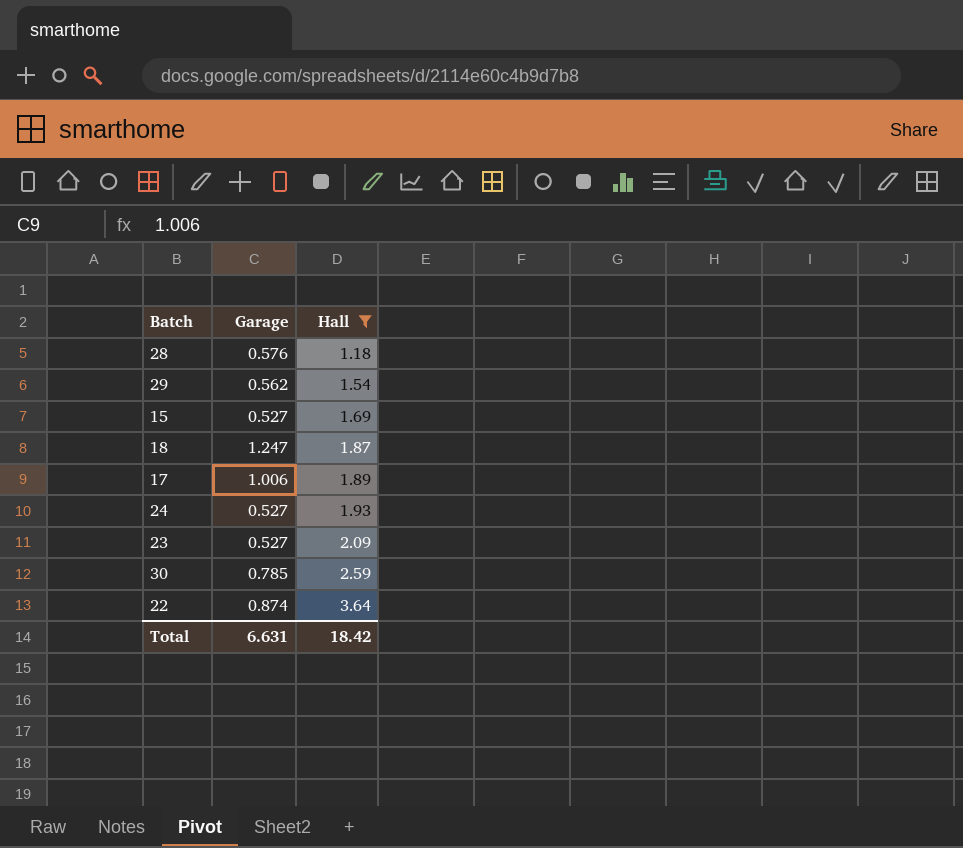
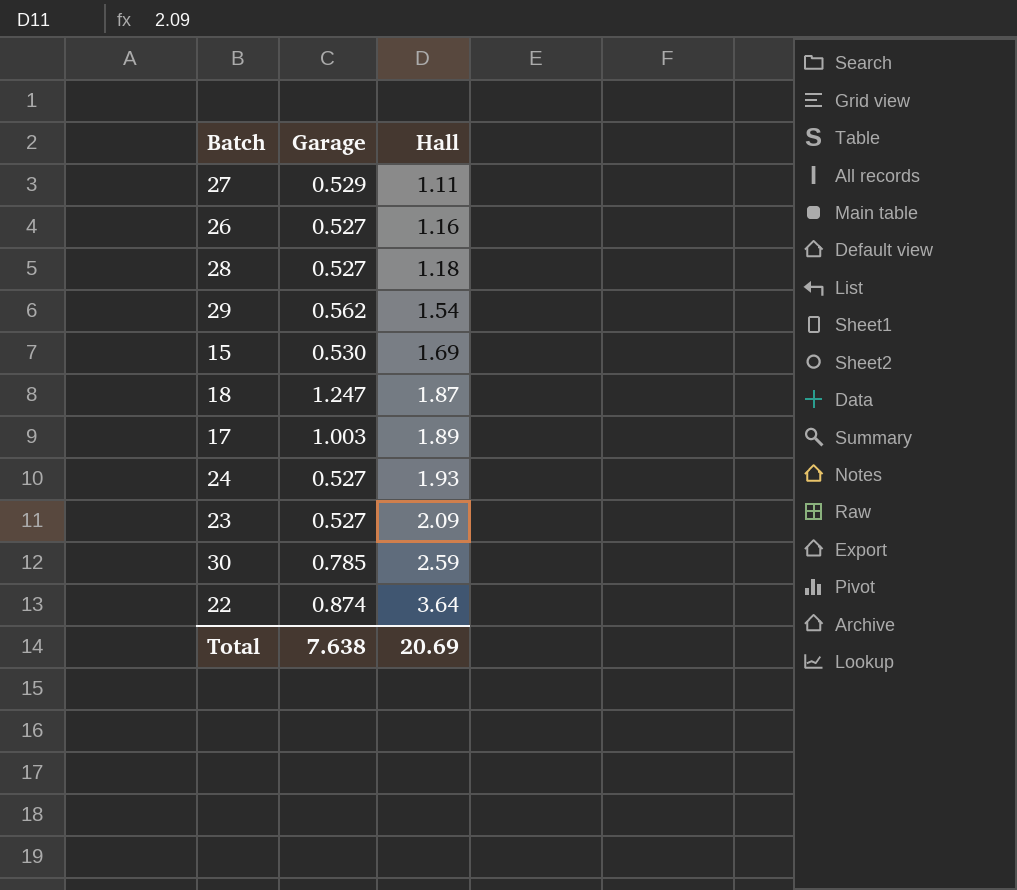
filter: Hall >= 1.18 -> none
28 | Garage: 0.576 -> 0.527
15 | Garage: 0.527 -> 0.530
17 | Garage: 1.006 -> 1.003
Total | Garage: 6.631 -> 7.638
Total | Hall: 18.42 -> 20.69

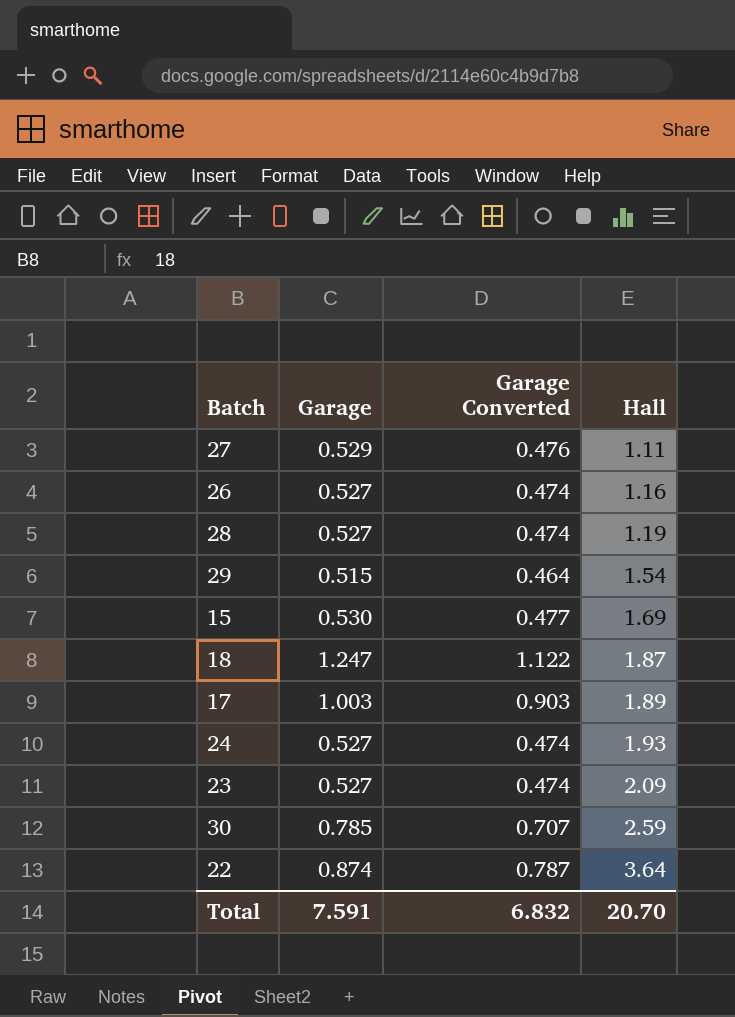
column Garage Converted | formula: none -> [Garage] * 0.9
28 | Hall: 1.18 -> 1.19
29 | Garage: 0.562 -> 0.515
Total | Garage: 7.638 -> 7.591
Total | Hall: 20.69 -> 20.70

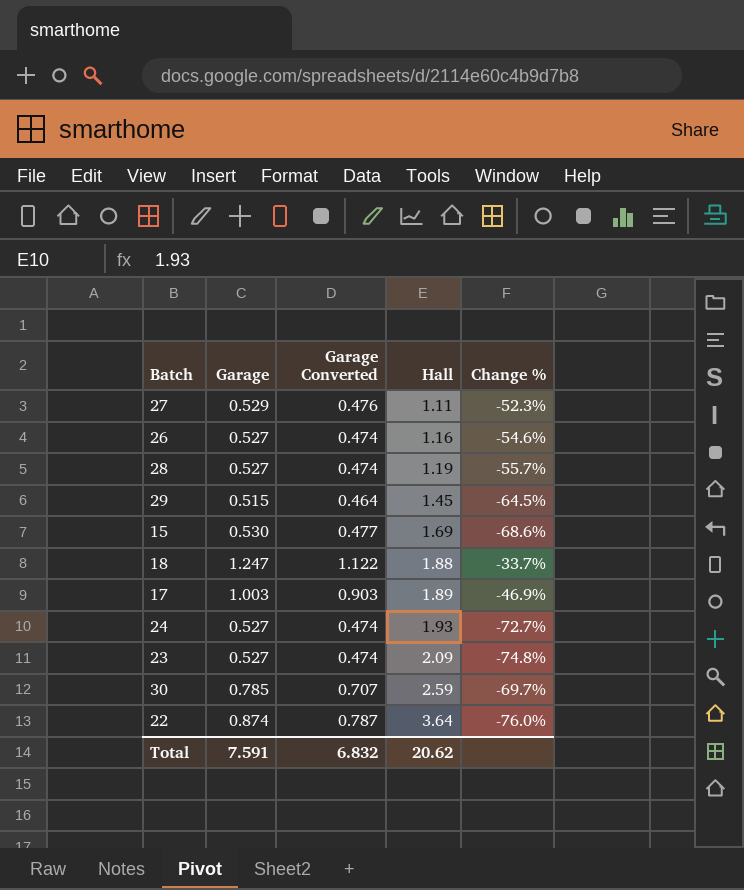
column Change % | formula: none -> ([Garage] - [Hall]) / [Hall]
29 | Hall: 1.54 -> 1.45
18 | Hall: 1.87 -> 1.88
Total | Hall: 20.70 -> 20.62

